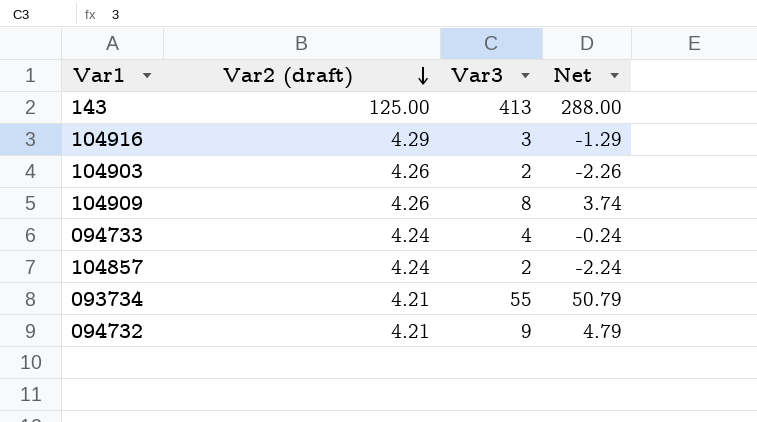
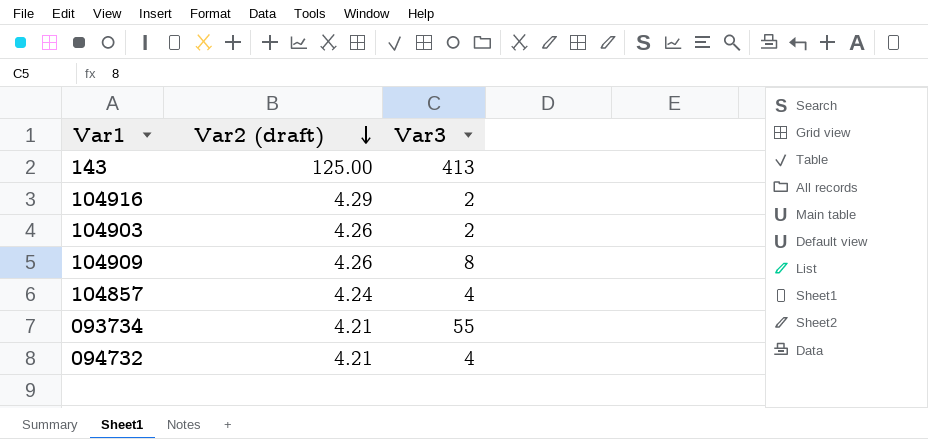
column Net | formula: [Var3] - [Var2 (draft)] -> none
row 094733: 4.24 | 4 | -0.24 -> none
104916 | Var3: 3 -> 2
104857 | Var3: 2 -> 4
094732 | Var3: 9 -> 4

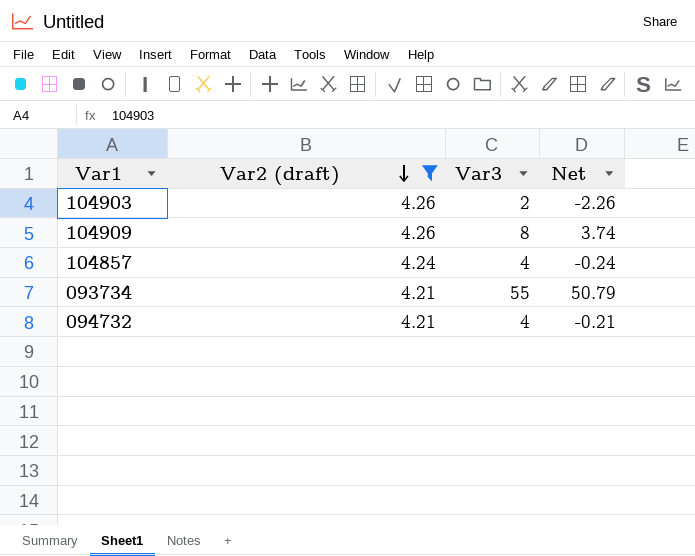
filter: none -> Var2 (draft) <= 4.26
column Net | formula: none -> [Var3] - [Var2 (draft)]

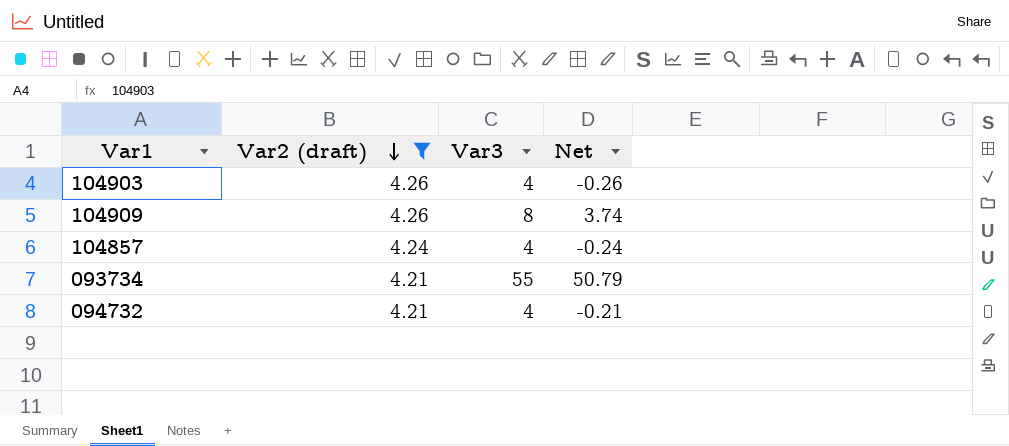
104903 | Var3: 2 -> 4
104903 | Net: -2.26 -> -0.26

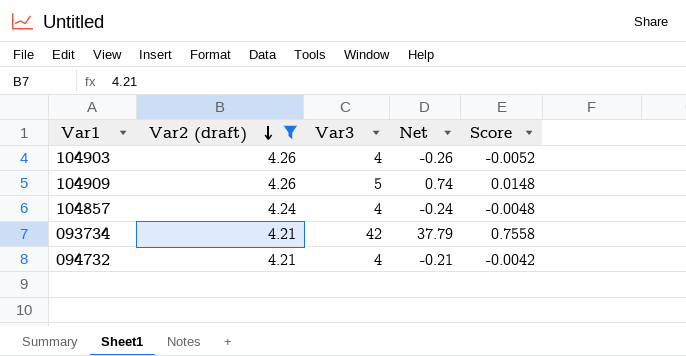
column Score | formula: none -> [Net] * 0.02
104909 | Var3: 8 -> 5
104909 | Net: 3.74 -> 0.74
093734 | Var3: 55 -> 42
093734 | Net: 50.79 -> 37.79

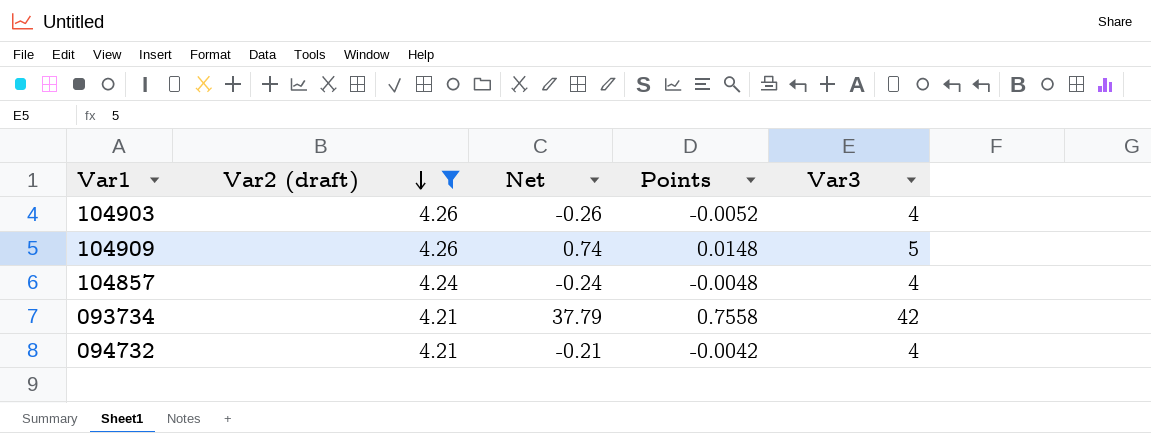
column name: Score -> Points
column Var3 | position: 3 -> 5

